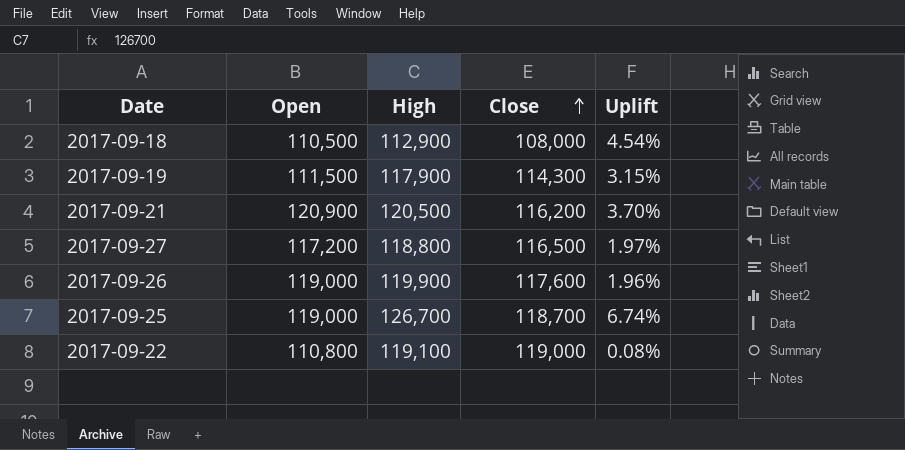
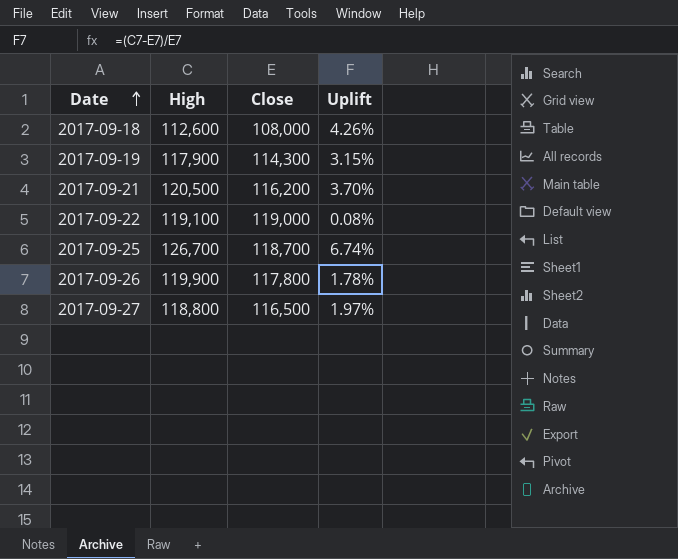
row order: Close ascending -> Date ascending
column Open | position: 2 -> none
2017-09-18 | High: 112,900 -> 112,600
2017-09-18 | Uplift: 4.54% -> 4.26%
2017-09-26 | Close: 117,600 -> 117,800
2017-09-26 | Uplift: 1.96% -> 1.78%

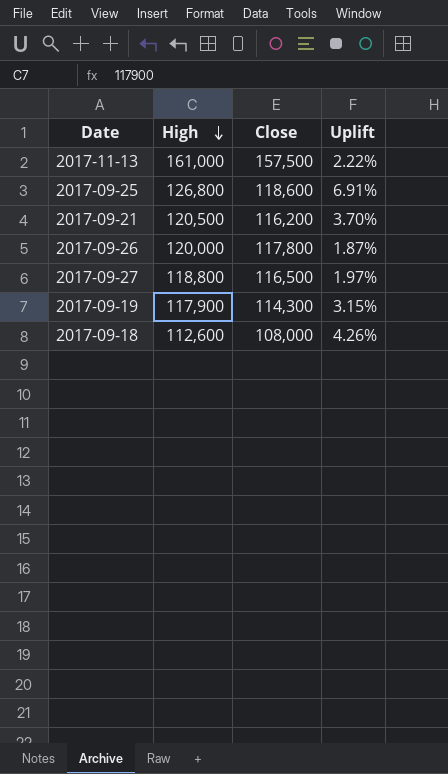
row order: Date ascending -> High descending
row 2017-09-22: 119,100 | 119,000 | 0.08% -> none
row 2017-11-13: none -> 161,000 | 157,500 | 2.22%
2017-09-25 | High: 126,700 -> 126,800
2017-09-25 | Close: 118,700 -> 118,600
2017-09-25 | Uplift: 6.74% -> 6.91%
2017-09-26 | High: 119,900 -> 120,000
2017-09-26 | Uplift: 1.78% -> 1.87%

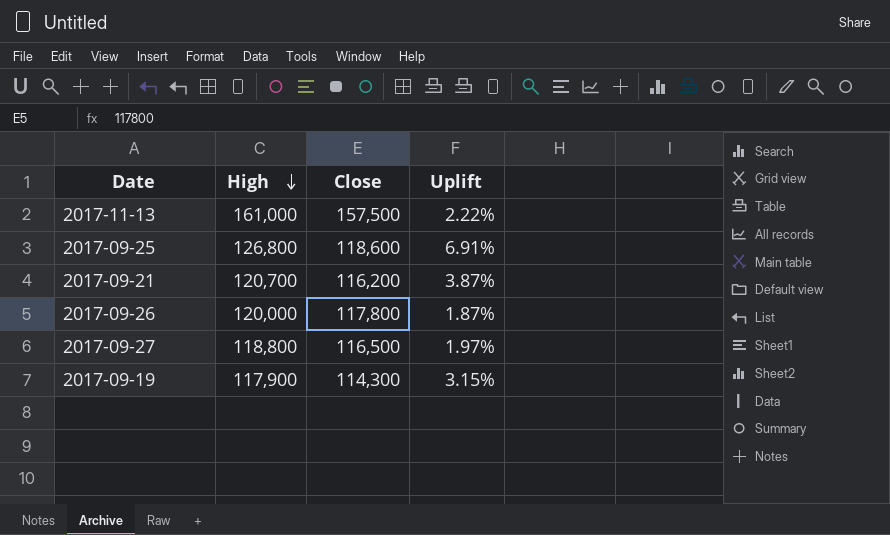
row 2017-09-18: 112,600 | 108,000 | 4.26% -> none
2017-09-21 | High: 120,500 -> 120,700
2017-09-21 | Uplift: 3.70% -> 3.87%

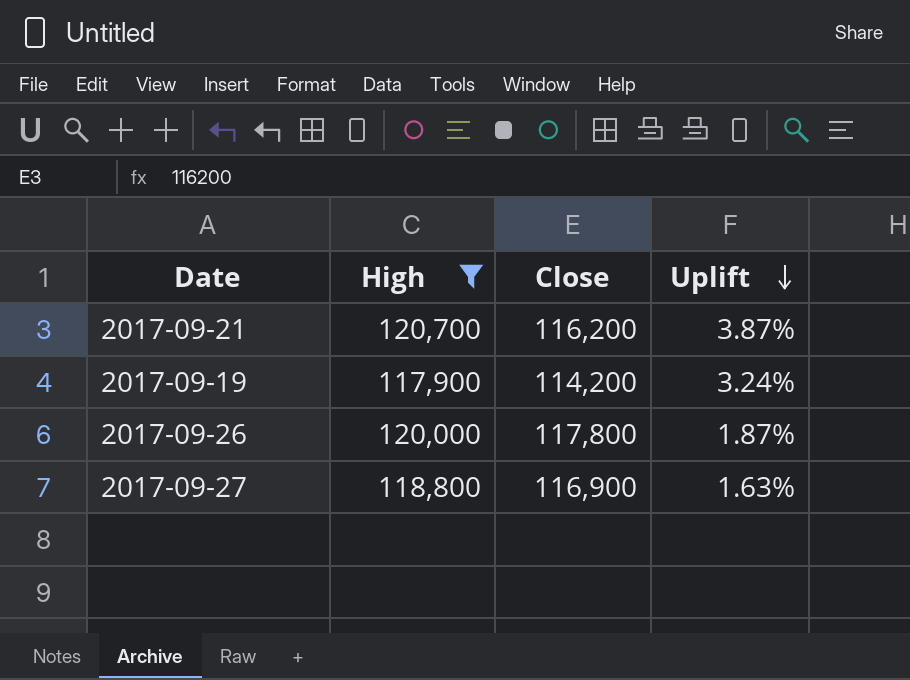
filter: none -> High <= 120,700
row order: High descending -> Uplift descending
2017-09-19 | Close: 114,300 -> 114,200
2017-09-19 | Uplift: 3.15% -> 3.24%
2017-09-27 | Close: 116,500 -> 116,900
2017-09-27 | Uplift: 1.97% -> 1.63%

